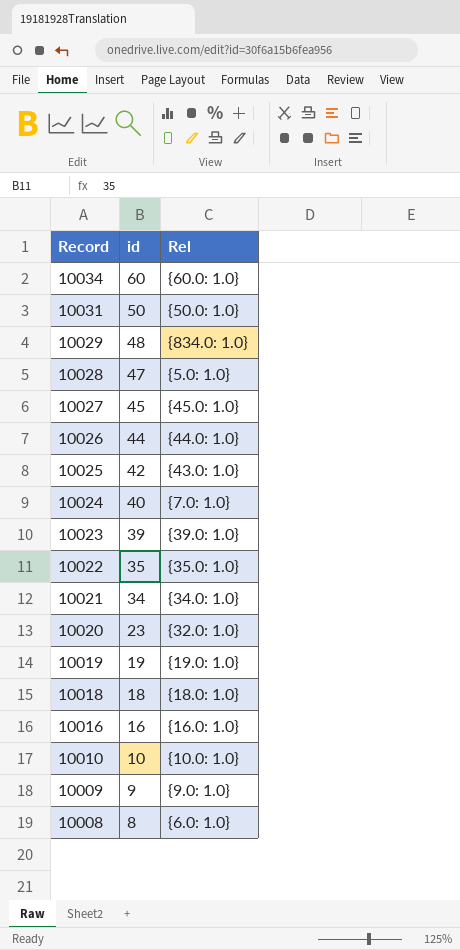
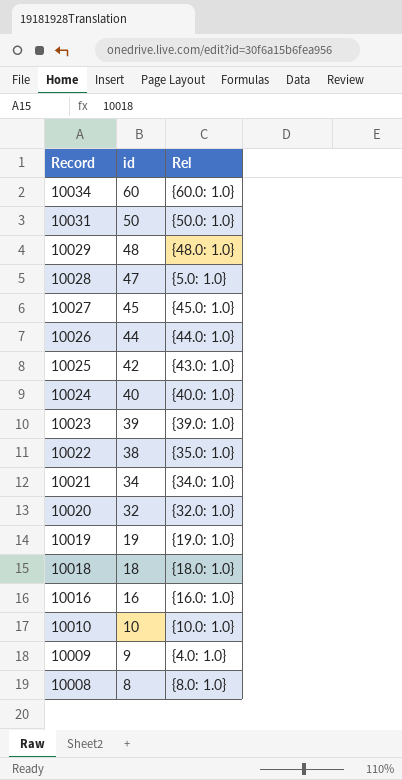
10029 | Rel: {834.0: 1.0} -> {48.0: 1.0}
10024 | Rel: {7.0: 1.0} -> {40.0: 1.0}
10022 | id: 35 -> 38
10020 | id: 23 -> 32
10009 | Rel: {9.0: 1.0} -> {4.0: 1.0}
10008 | Rel: {6.0: 1.0} -> {8.0: 1.0}

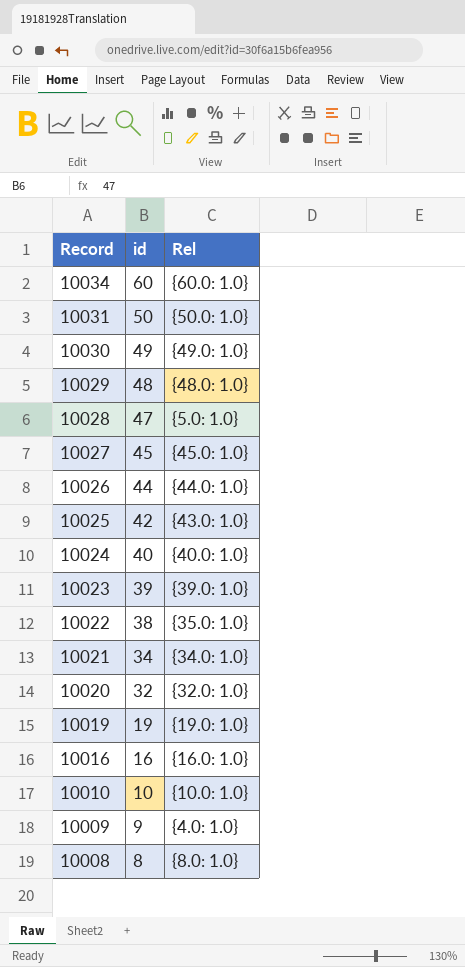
row 10018: 18 | {18.0: 1.0} -> none
row 10030: none -> 49 | {49.0: 1.0}

